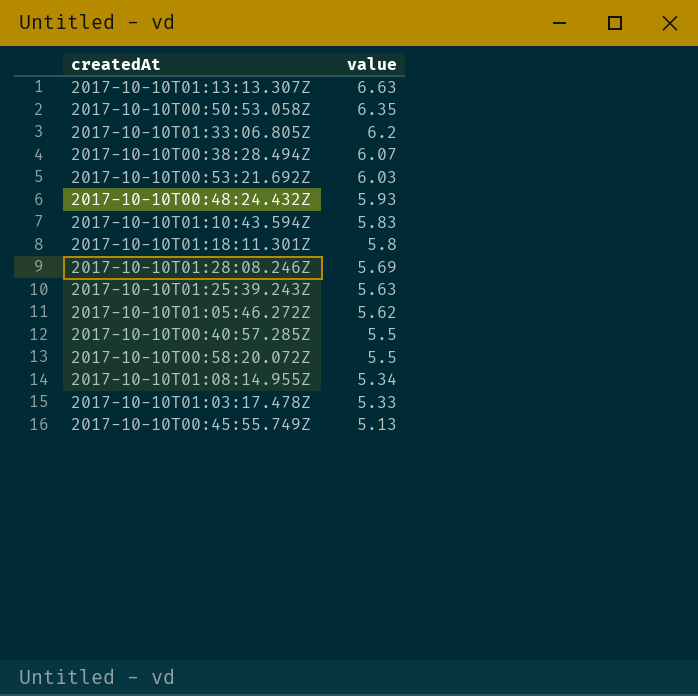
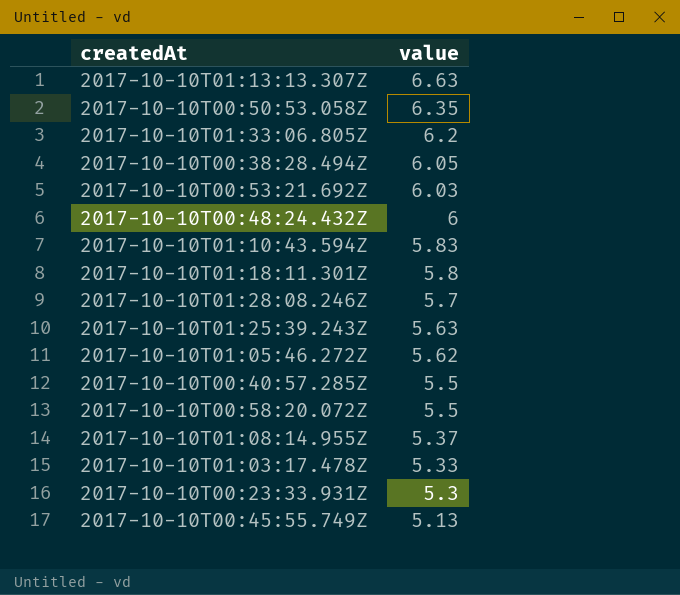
2017-10-10T00:38:28.494Z | value: 6.07 -> 6.05
2017-10-10T00:48:24.432Z | value: 5.93 -> 6
2017-10-10T01:28:08.246Z | value: 5.69 -> 5.7
2017-10-10T01:08:14.955Z | value: 5.34 -> 5.37
row 2017-10-10T00:23:33.931Z: none -> 5.3

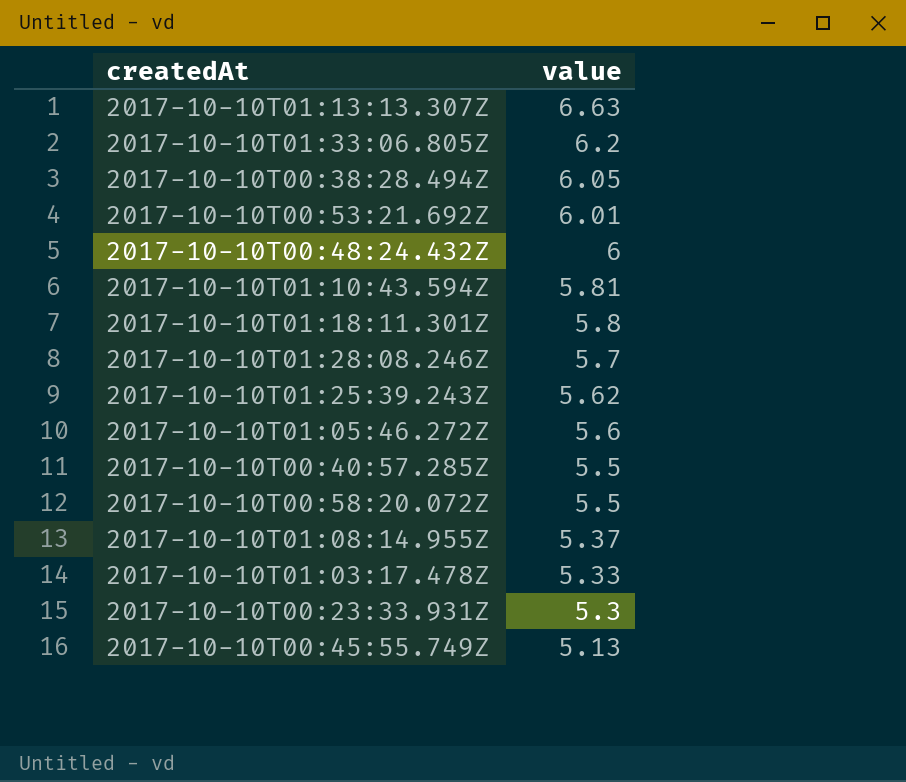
row 2017-10-10T00:50:53.058Z: 6.35 -> none
2017-10-10T00:53:21.692Z | value: 6.03 -> 6.01
2017-10-10T01:10:43.594Z | value: 5.83 -> 5.81
2017-10-10T01:25:39.243Z | value: 5.63 -> 5.62
2017-10-10T01:05:46.272Z | value: 5.62 -> 5.6

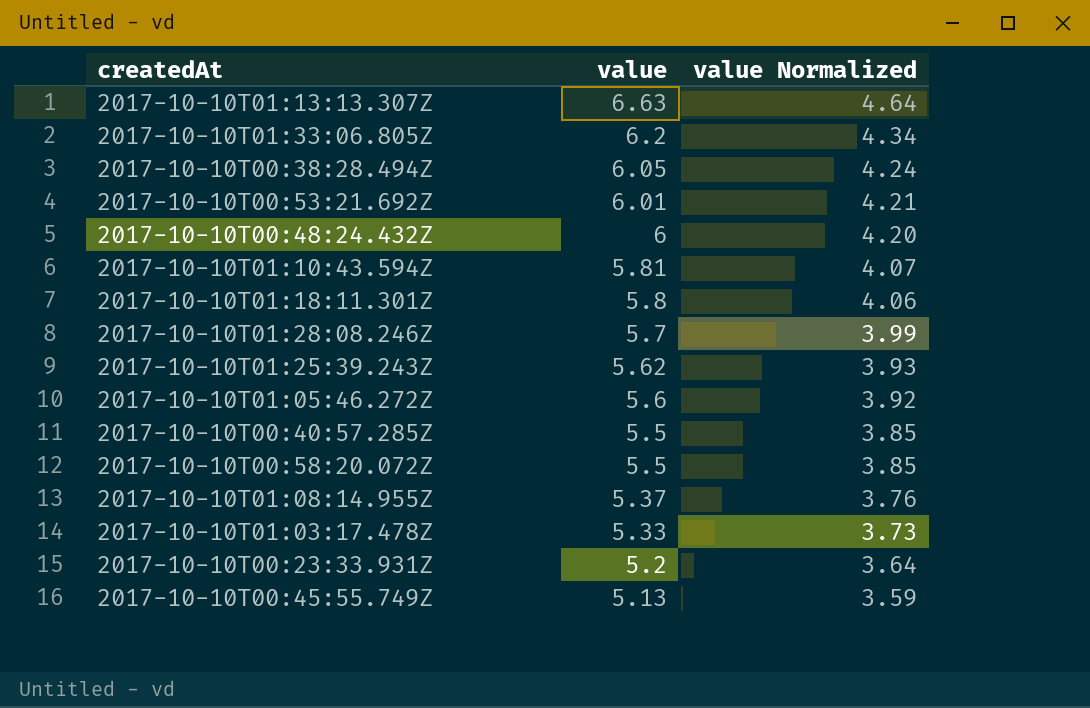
column value Normalized | formula: none -> [value] * 0.7
2017-10-10T00:23:33.931Z | value: 5.3 -> 5.2

